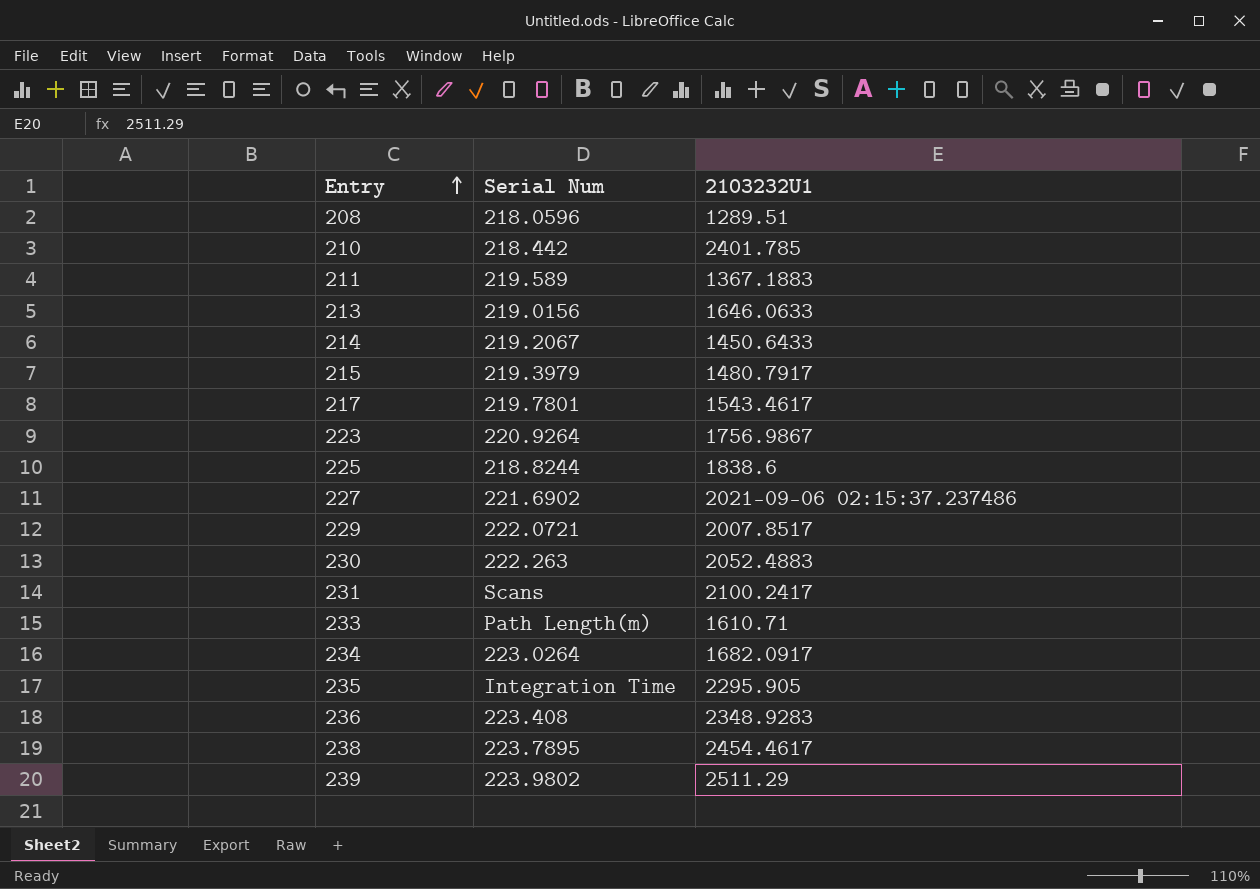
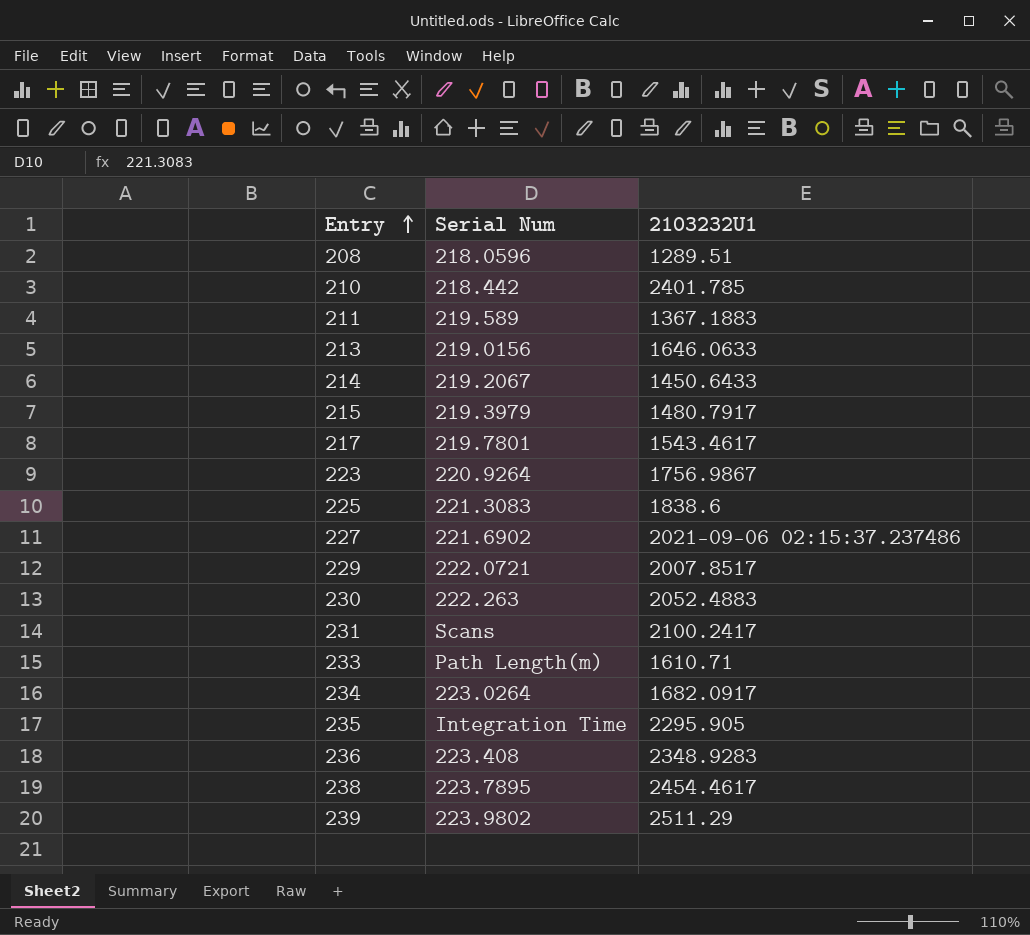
225 | Serial Num: 218.8244 -> 221.3083

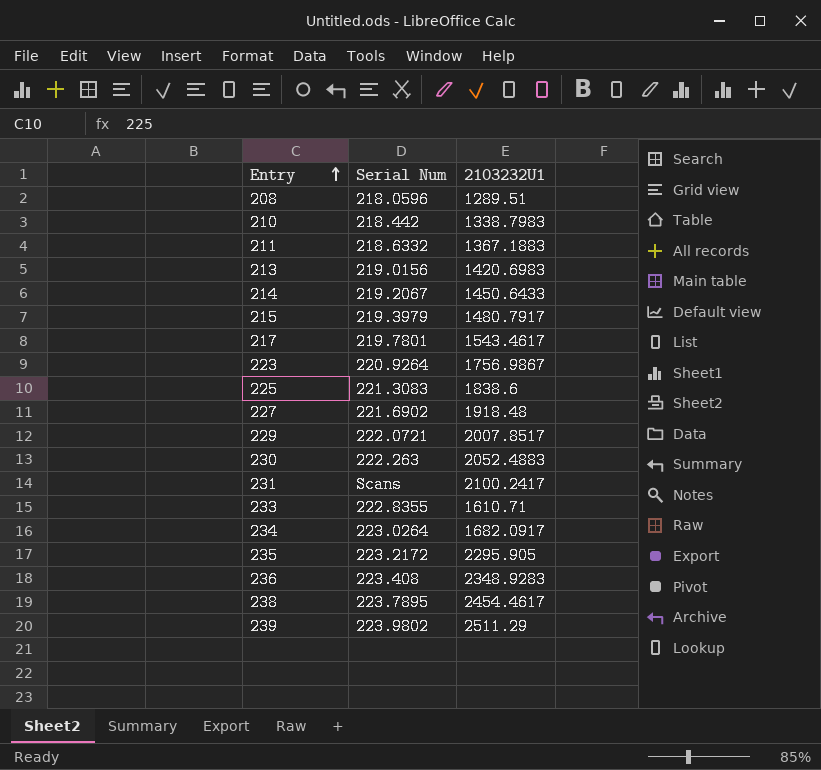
210 | 2103232U1: 2401.785 -> 1338.7983
211 | Serial Num: 219.589 -> 218.6332
213 | 2103232U1: 1646.0633 -> 1420.6983
227 | 2103232U1: 2021-09-06 02:15:37.237486 -> 1918.48
233 | Serial Num: Path Length(m) -> 222.8355
235 | Serial Num: Integration Time -> 223.2172

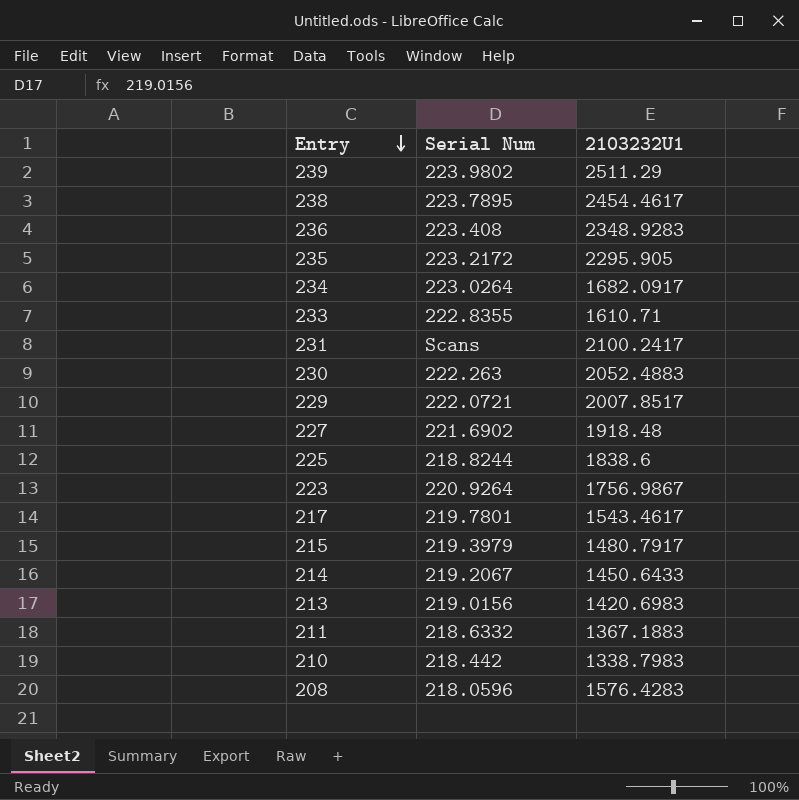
row order: Entry ascending -> Entry descending
225 | Serial Num: 221.3083 -> 218.8244
208 | 2103232U1: 1289.51 -> 1576.4283

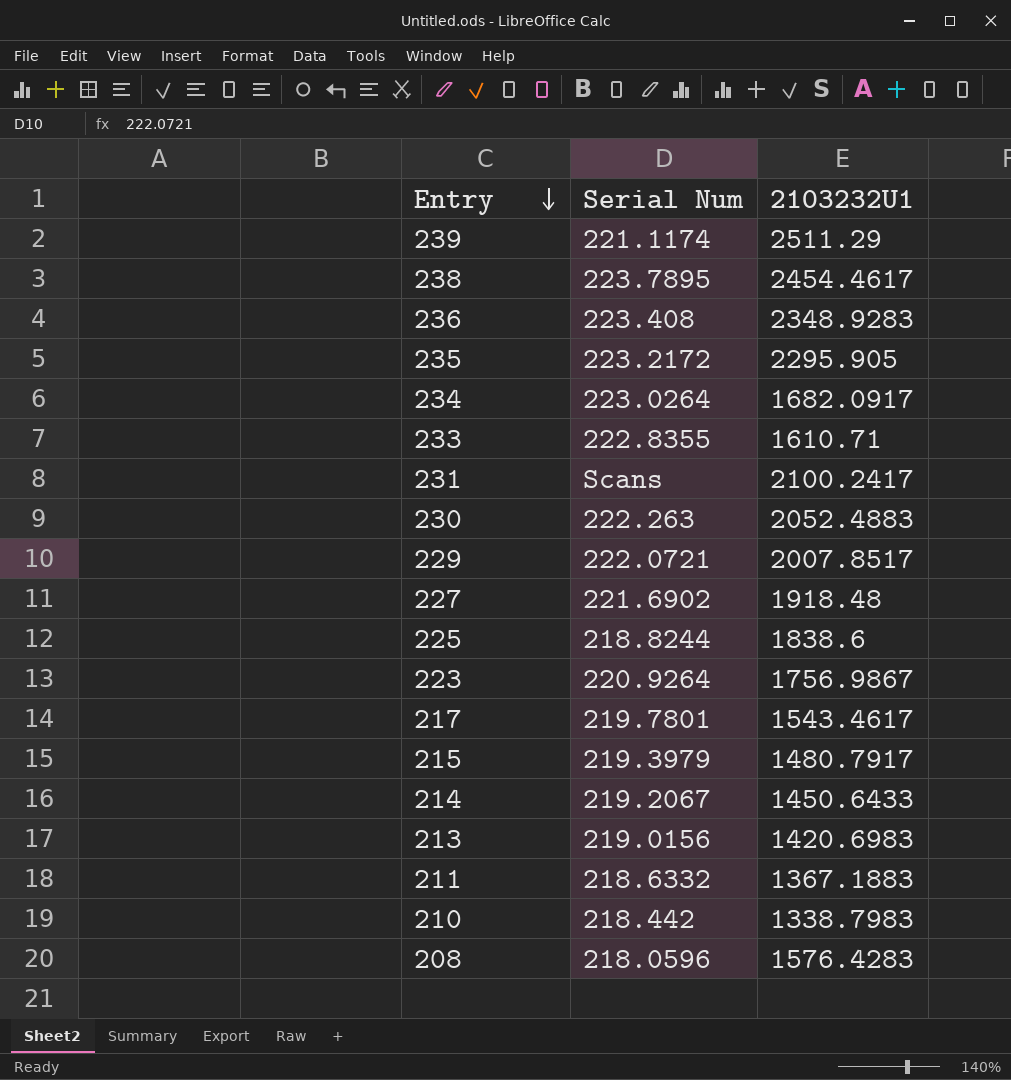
239 | Serial Num: 223.9802 -> 221.1174

